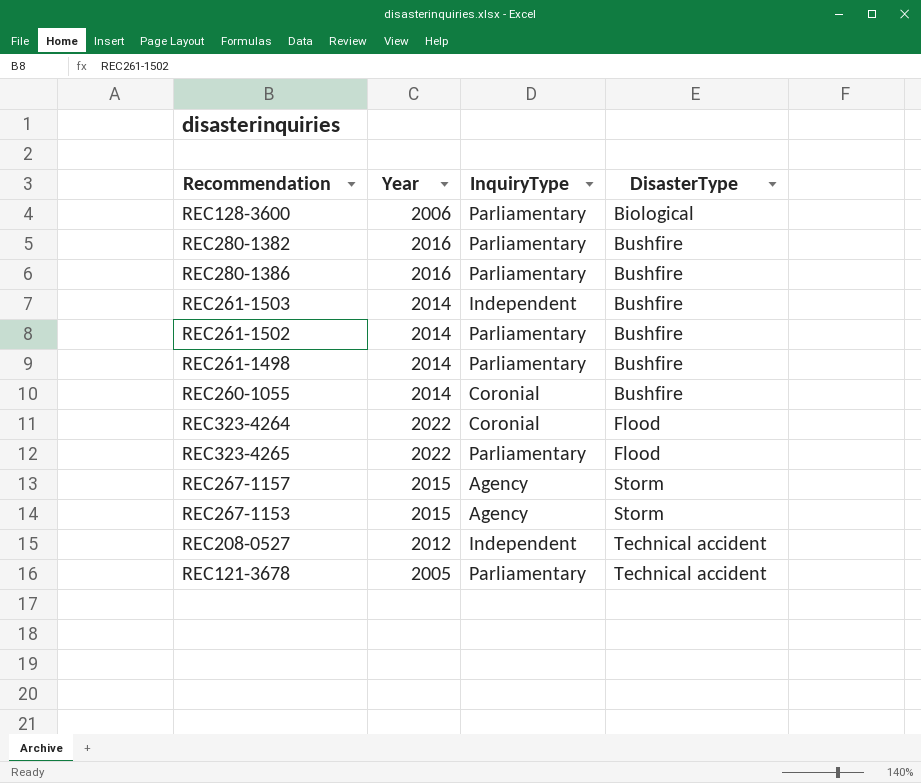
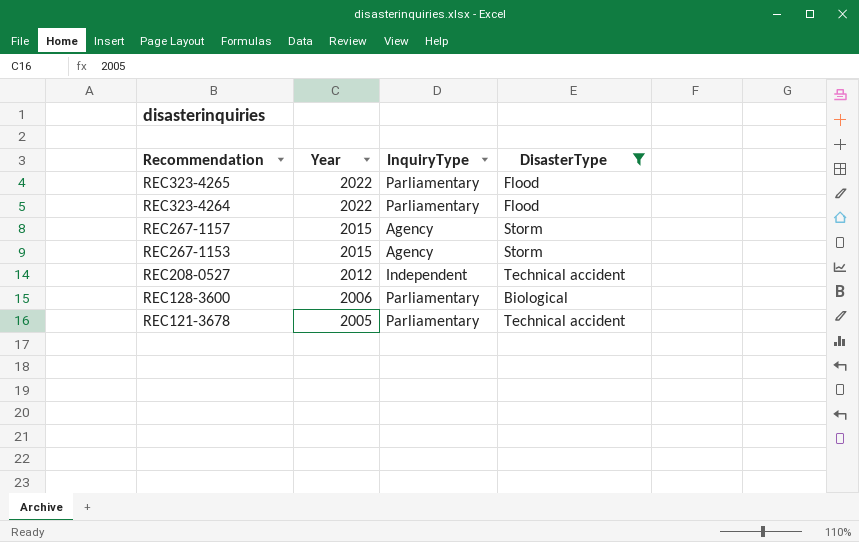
filter: none -> DisasterType != Bushfire
row order: DisasterType ascending -> Recommendation descending
REC323-4264 | InquiryType: Coronial -> Parliamentary

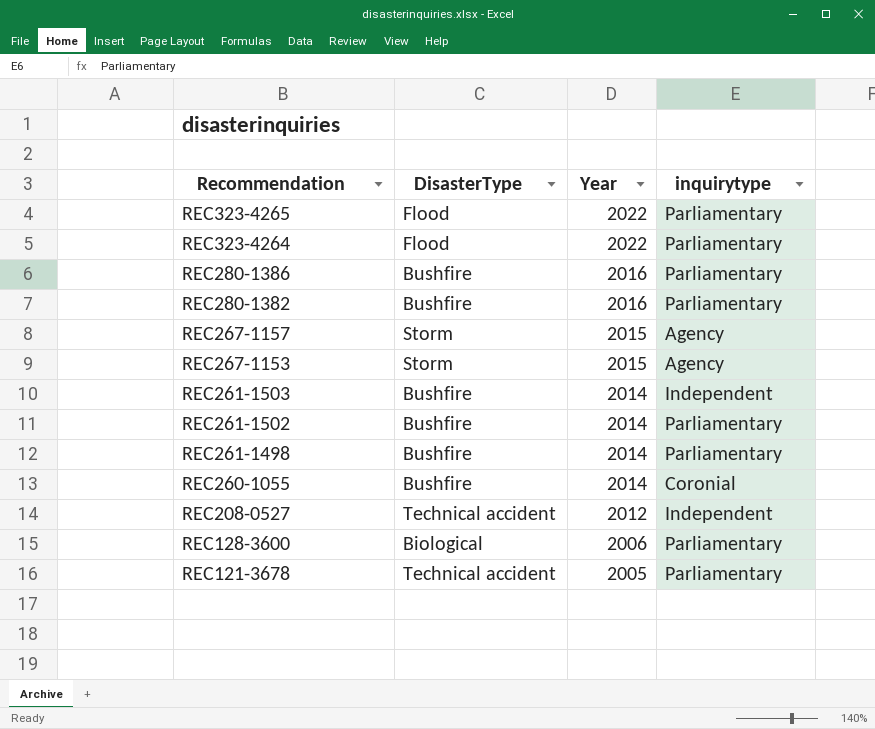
filter: DisasterType != Bushfire -> none
column DisasterType | position: 4 -> 2
column name: InquiryType -> inquirytype

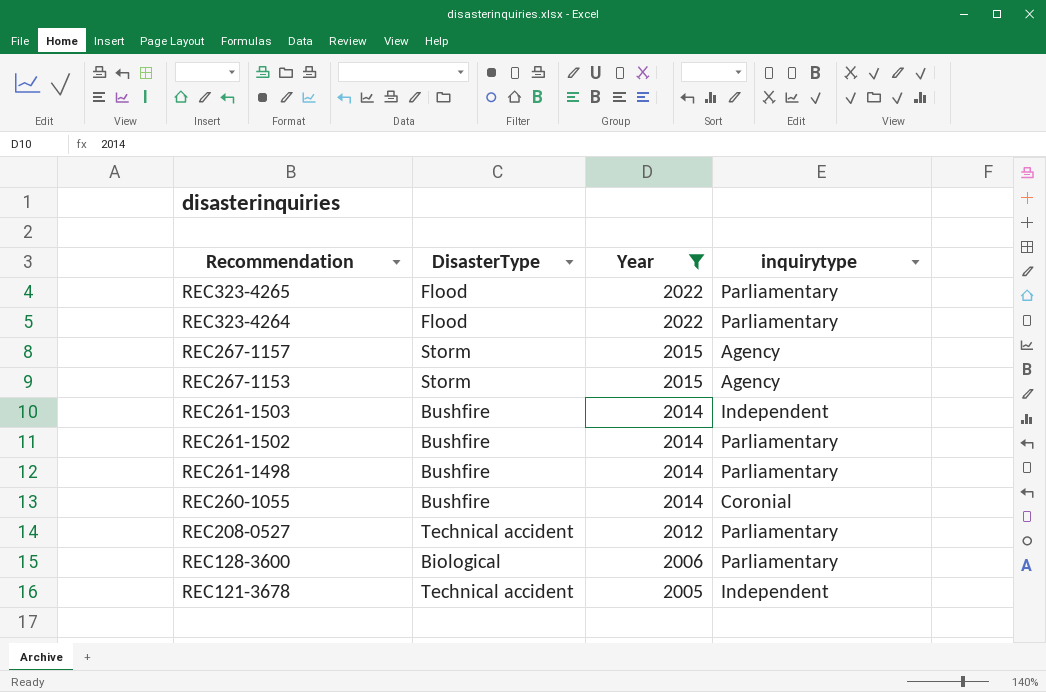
filter: none -> Year != 2016
REC208-0527 | inquirytype: Independent -> Parliamentary
REC121-3678 | inquirytype: Parliamentary -> Independent

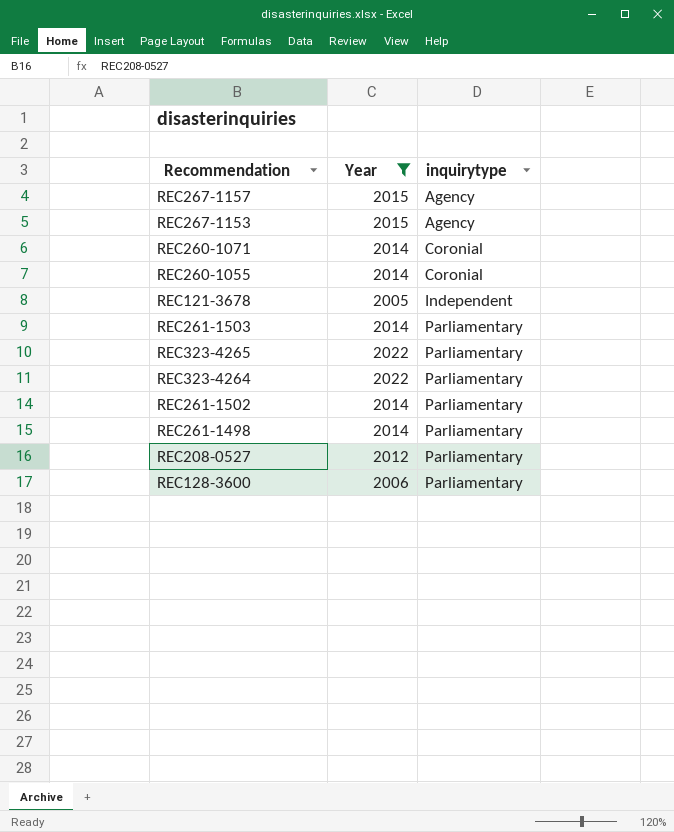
row order: Recommendation descending -> inquirytype ascending
column DisasterType | position: 2 -> none
row REC260-1071: none -> 2014 | Coronial
REC261-1503 | inquirytype: Independent -> Parliamentary

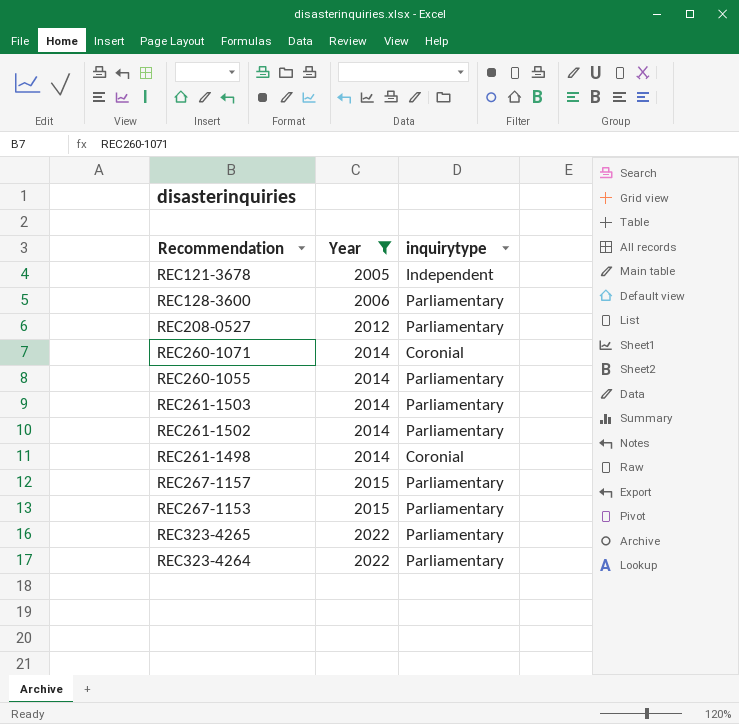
row order: inquirytype ascending -> Year ascending
REC260-1055 | inquirytype: Coronial -> Parliamentary
REC261-1498 | inquirytype: Parliamentary -> Coronial
REC267-1157 | inquirytype: Agency -> Parliamentary
REC267-1153 | inquirytype: Agency -> Parliamentary

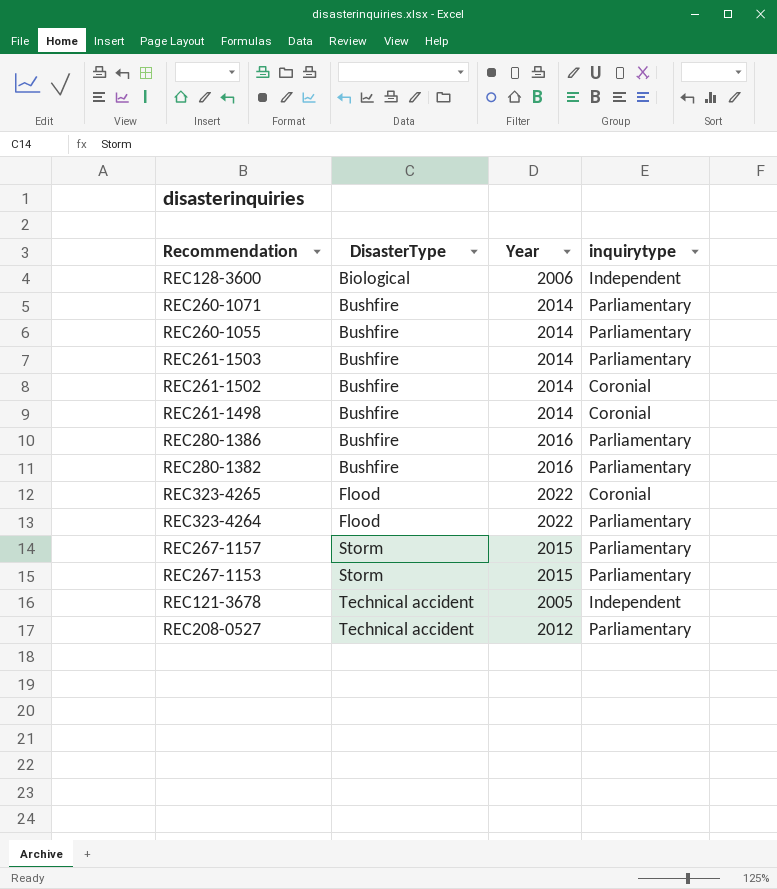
filter: Year != 2016 -> none
row order: Year ascending -> DisasterType ascending
column DisasterType | position: none -> 2
REC128-3600 | inquirytype: Parliamentary -> Independent
REC260-1071 | inquirytype: Coronial -> Parliamentary
REC261-1502 | inquirytype: Parliamentary -> Coronial
REC323-4265 | inquirytype: Parliamentary -> Coronial

